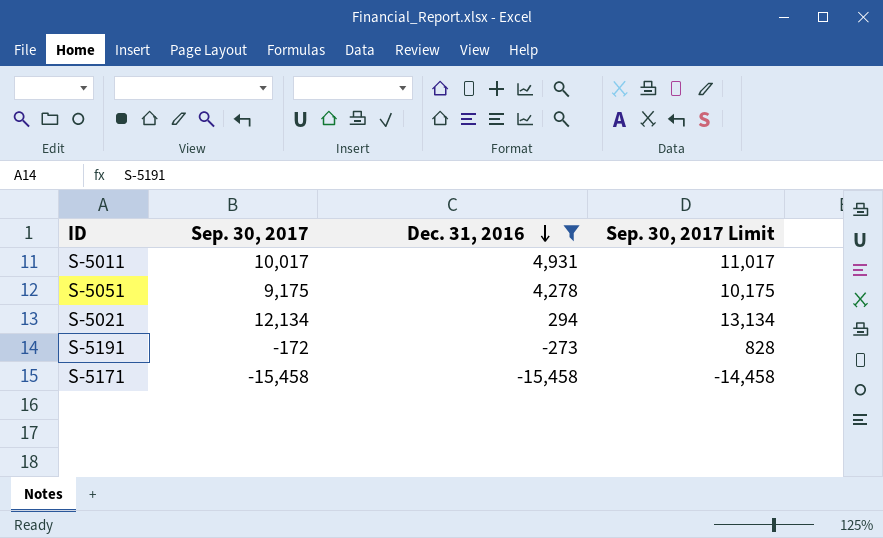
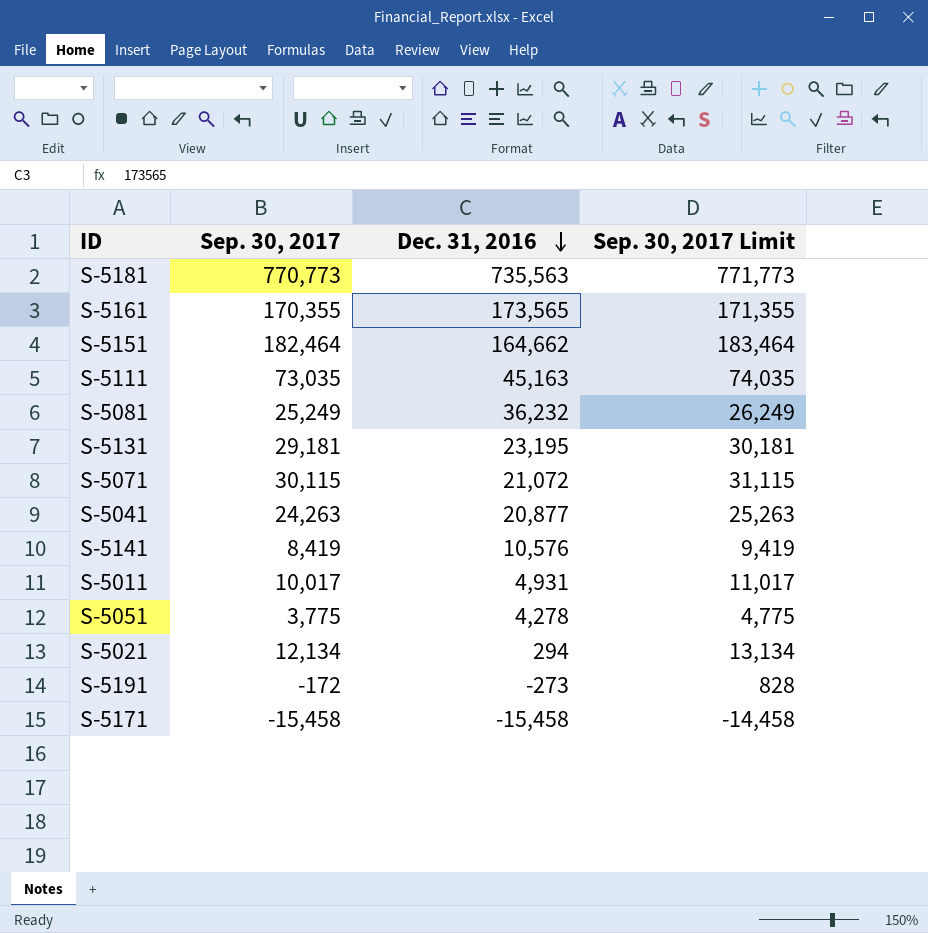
filter: Dec. 31, 2016 <= 4,931 -> none
S-5051 | Sep. 30, 2017: 9,175 -> 3,775
S-5051 | Sep. 30, 2017 Limit: 10,175 -> 4,775

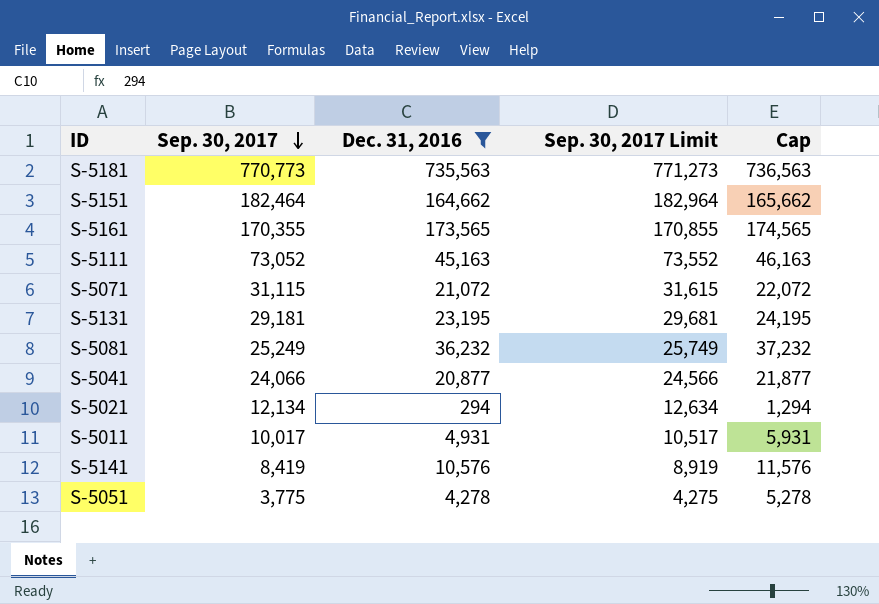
filter: none -> Dec. 31, 2016 >= 294
row order: Dec. 31, 2016 descending -> Sep. 30, 2017 descending
column Sep. 30, 2017 Limit | formula: [Sep. 30, 2017] + 1000 -> [Sep. 30, 2017] + 500
column Cap | formula: none -> [Dec. 31, 2016] + 1000
S-5111 | Sep. 30, 2017: 73,035 -> 73,052
S-5071 | Sep. 30, 2017: 30,115 -> 31,115
S-5041 | Sep. 30, 2017: 24,263 -> 24,066

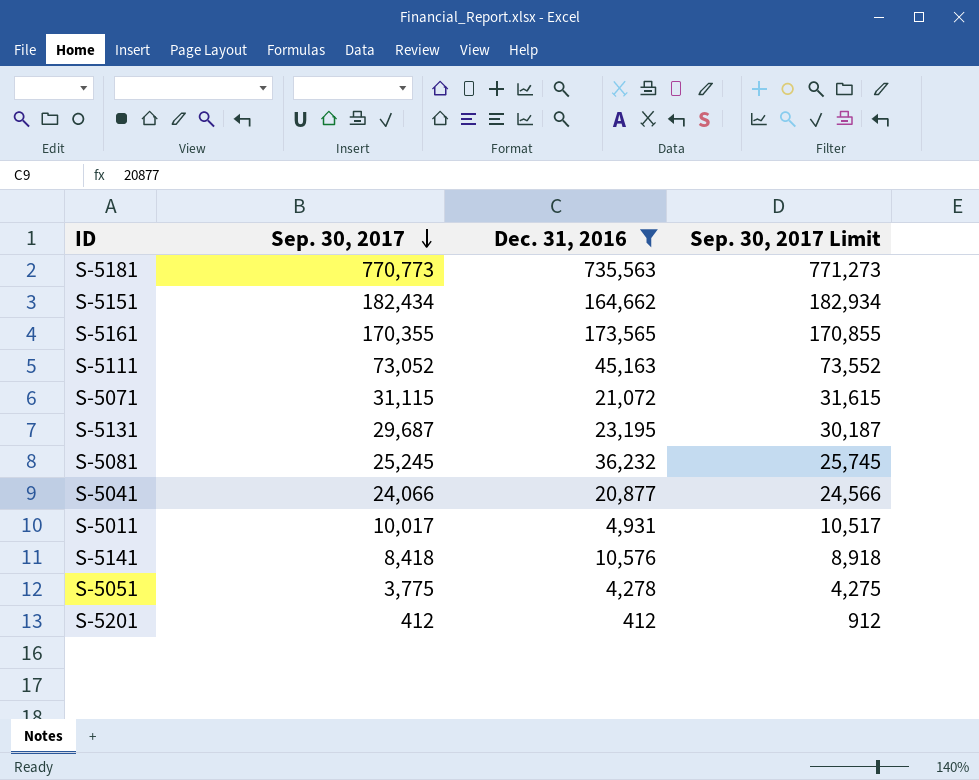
column Cap | formula: [Dec. 31, 2016] + 1000 -> none
row S-5021: 12,134 | 294 | 12,634 | 1,294 -> none
S-5151 | Sep. 30, 2017: 182,464 -> 182,434
S-5151 | Sep. 30, 2017 Limit: 182,964 -> 182,934
S-5131 | Sep. 30, 2017: 29,181 -> 29,687
S-5131 | Sep. 30, 2017 Limit: 29,681 -> 30,187
S-5081 | Sep. 30, 2017: 25,249 -> 25,245
S-5081 | Sep. 30, 2017 Limit: 25,749 -> 25,745
S-5141 | Sep. 30, 2017: 8,419 -> 8,418
S-5141 | Sep. 30, 2017 Limit: 8,919 -> 8,918
row S-5201: none -> 412 | 412 | 912

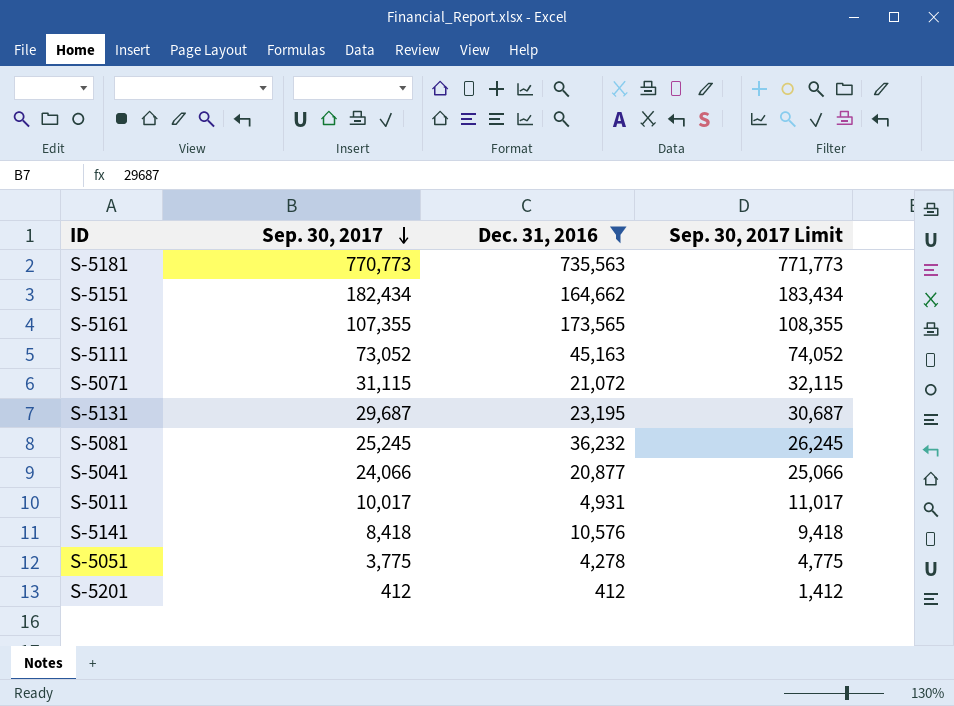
column Sep. 30, 2017 Limit | formula: [Sep. 30, 2017] + 500 -> [Sep. 30, 2017] + 1000
S-5161 | Sep. 30, 2017: 170,355 -> 107,355

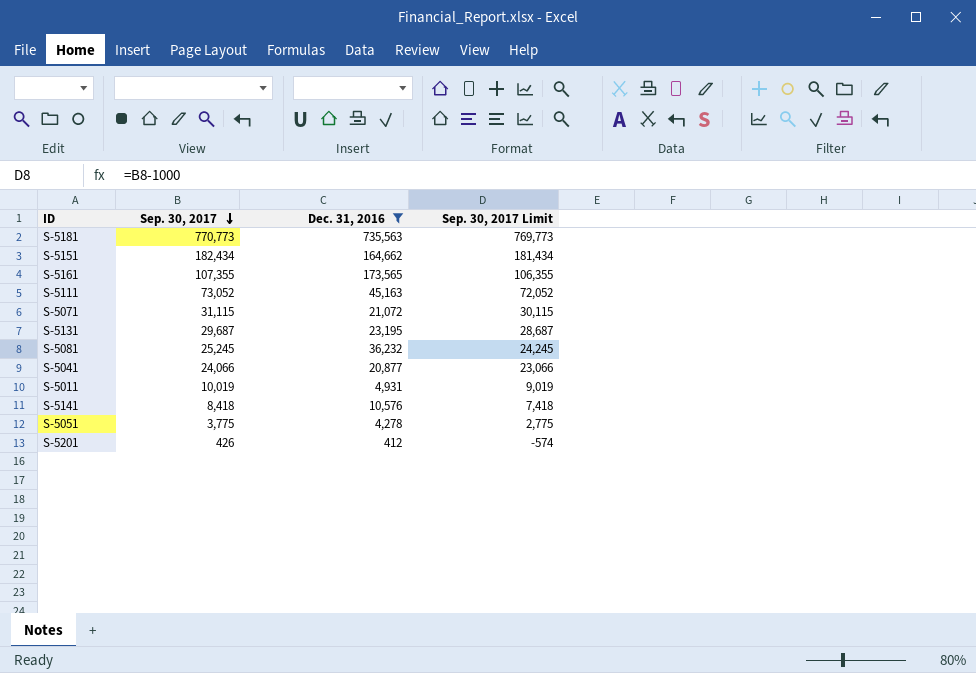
column Sep. 30, 2017 Limit | formula: [Sep. 30, 2017] + 1000 -> [Sep. 30, 2017] - 1000
S-5011 | Sep. 30, 2017: 10,017 -> 10,019
S-5201 | Sep. 30, 2017: 412 -> 426

